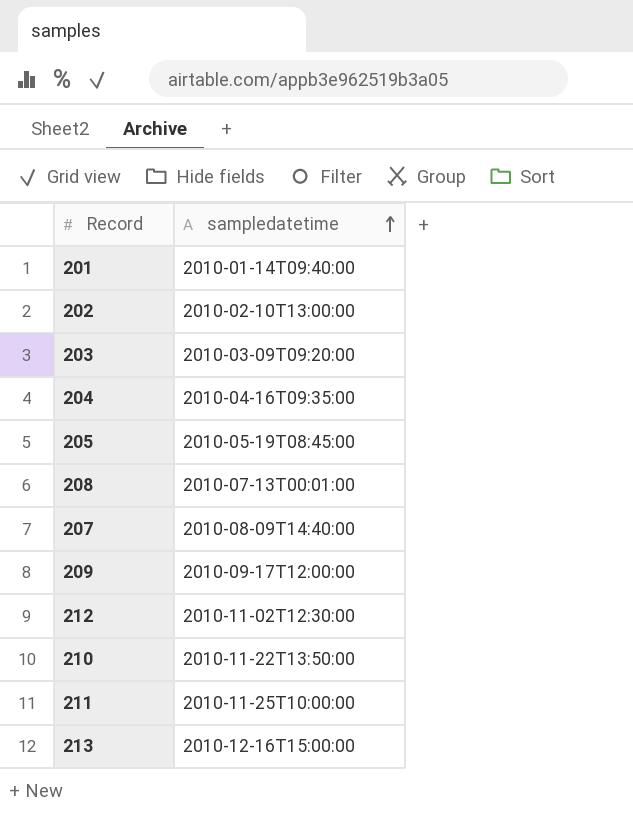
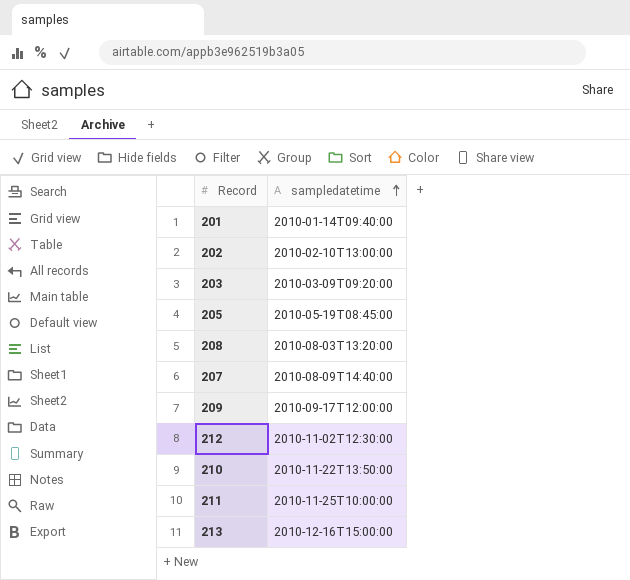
row 204: 2010-04-16T09:35:00 -> none
208 | sampledatetime: 2010-07-13T00:01:00 -> 2010-08-03T13:20:00

